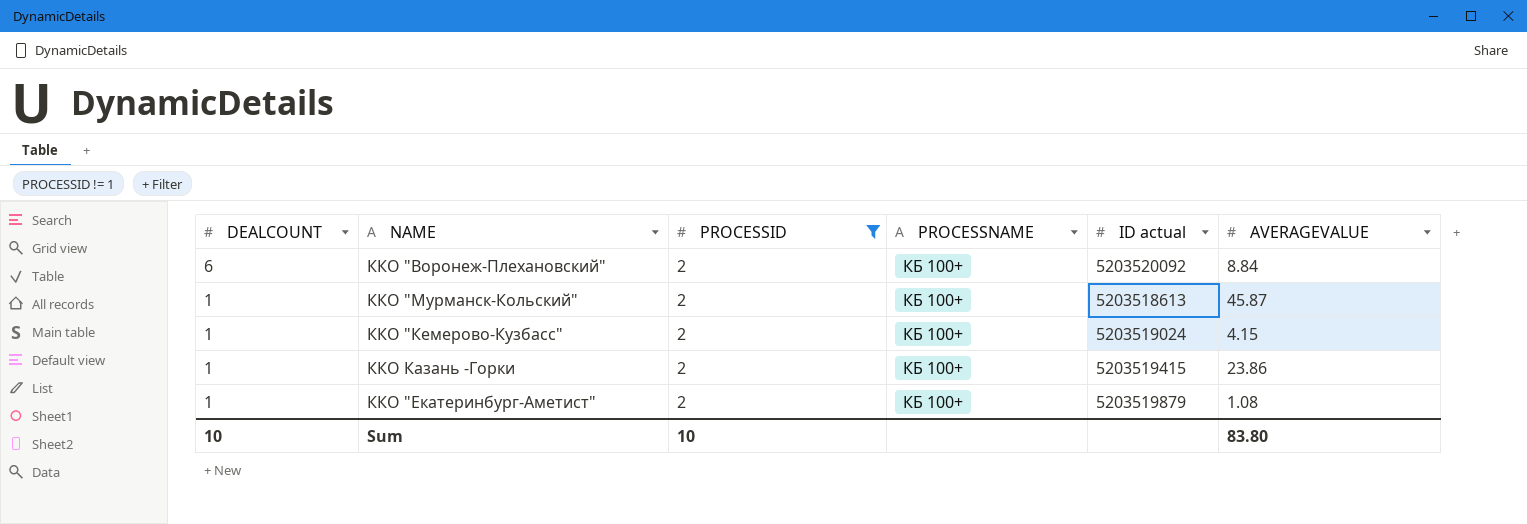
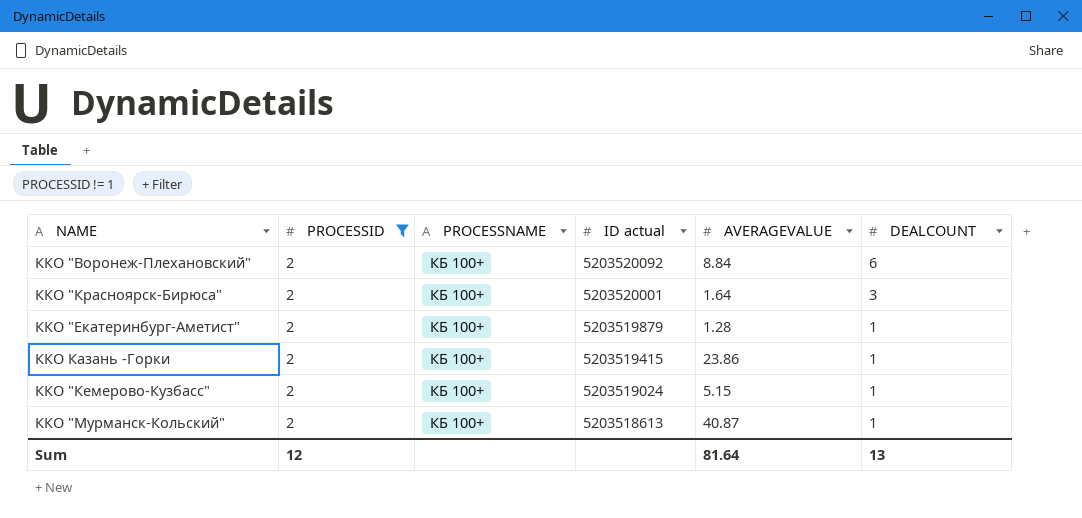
row order: DEALCOUNT descending -> ID actual descending
column DEALCOUNT | position: 1 -> 6
row ККО "Красноярск-Бирюса": none -> 2 | КБ 100+ | 5203520001 | 1.64 | 3
ККО "Екатеринбург-Аметист" | AVERAGEVALUE: 1.08 -> 1.28
ККО "Кемерово-Кузбасс" | AVERAGEVALUE: 4.15 -> 5.15
ККО "Мурманск-Кольский" | AVERAGEVALUE: 45.87 -> 40.87
Sum | PROCESSID: 10 -> 12
Sum | AVERAGEVALUE: 83.80 -> 81.64
Sum | DEALCOUNT: 10 -> 13

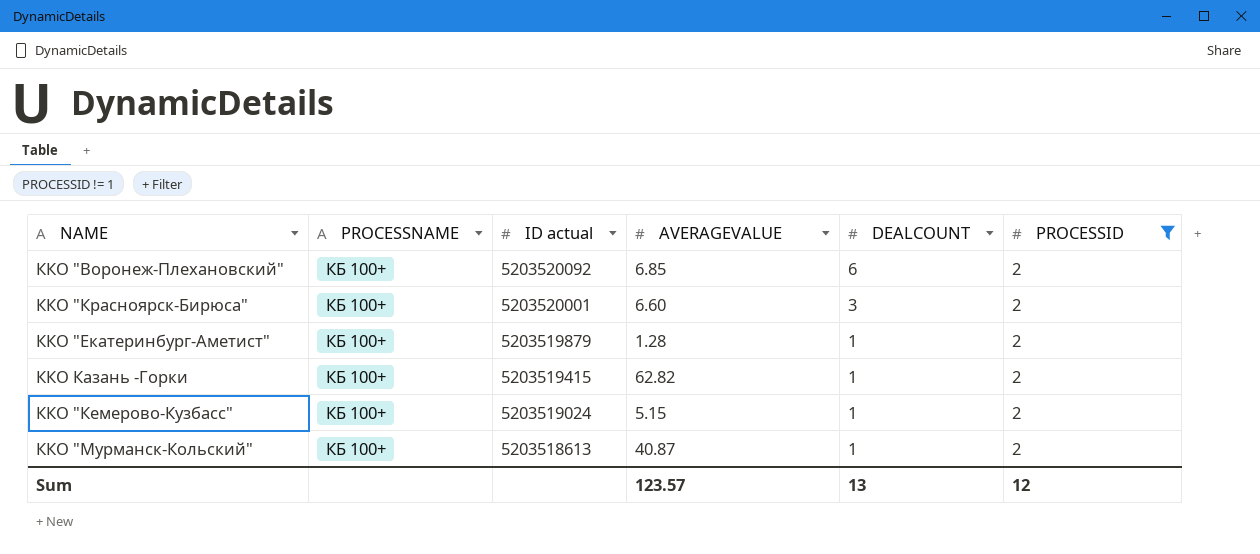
column PROCESSID | position: 2 -> 6
ККО "Воронеж-Плехановский" | AVERAGEVALUE: 8.84 -> 6.85
ККО "Красноярск-Бирюса" | AVERAGEVALUE: 1.64 -> 6.60
ККО Казань -Горки | AVERAGEVALUE: 23.86 -> 62.82
Sum | AVERAGEVALUE: 81.64 -> 123.57

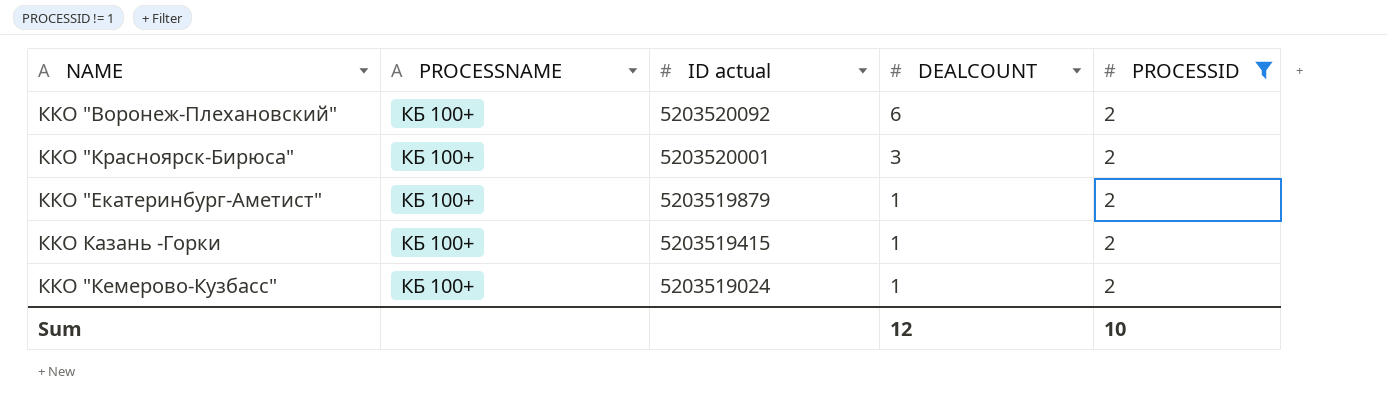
column AVERAGEVALUE | position: 4 -> none
row ККО "Мурманск-Кольский": КБ 100+ | 5203518613 | 40.87 | 1 | 2 -> none
Sum | DEALCOUNT: 13 -> 12
Sum | PROCESSID: 12 -> 10

